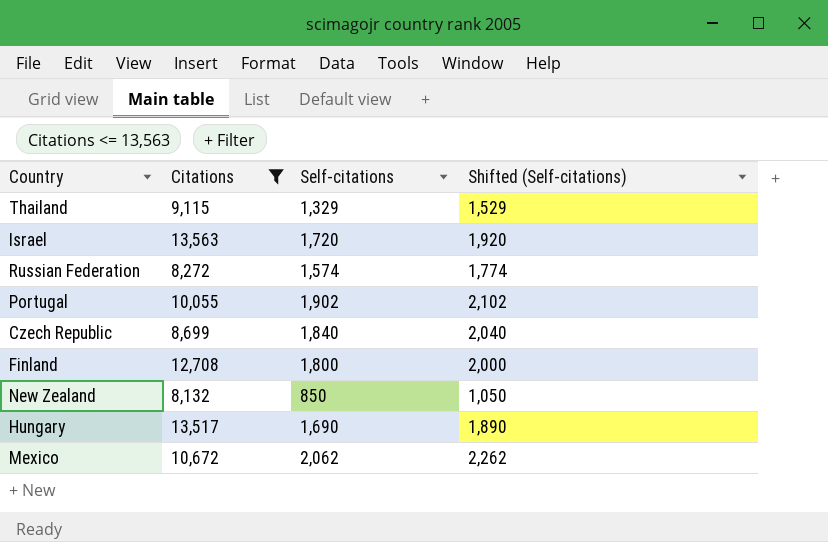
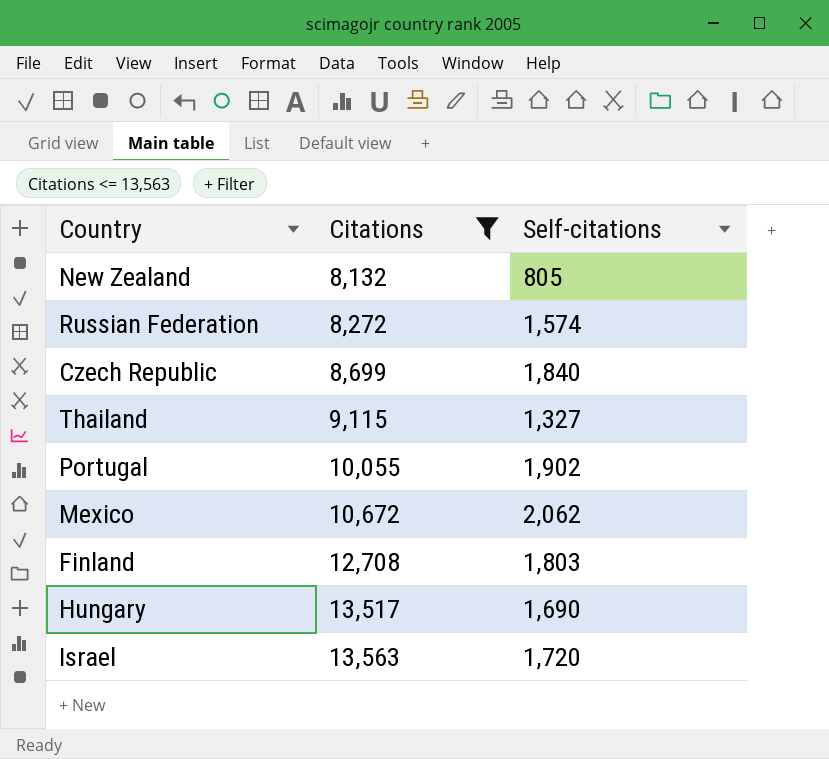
row order: none -> Citations ascending
column Shifted (Self-citations) | formula: [Self-citations] + 200 -> none
New Zealand | Self-citations: 850 -> 805
Thailand | Self-citations: 1,329 -> 1,327
Finland | Self-citations: 1,800 -> 1,803

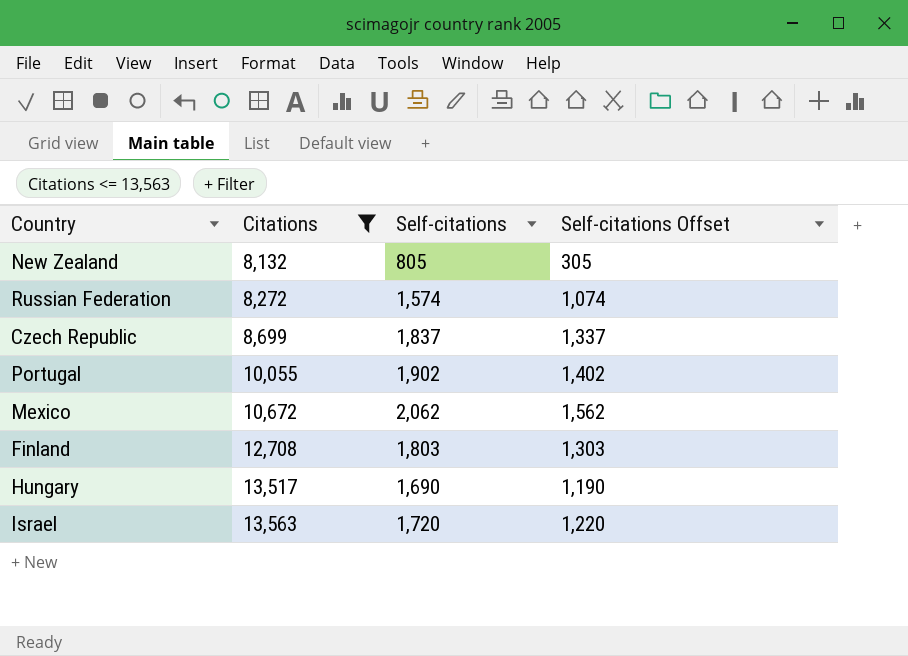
column Self-citations Offset | formula: none -> [Self-citations] - 500
row Thailand: 9,115 | 1,327 -> none
Czech Republic | Self-citations: 1,840 -> 1,837

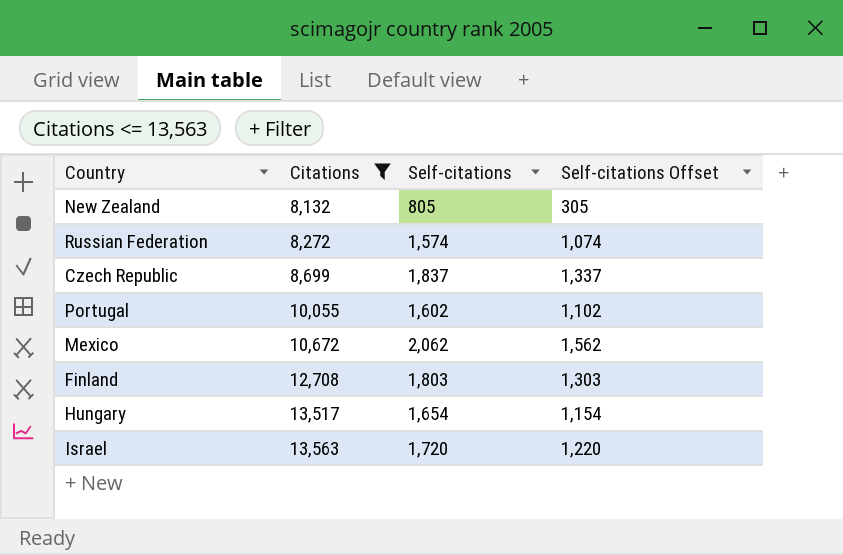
Portugal | Self-citations: 1,902 -> 1,602
Portugal | Self-citations Offset: 1,402 -> 1,102
Hungary | Self-citations: 1,690 -> 1,654
Hungary | Self-citations Offset: 1,190 -> 1,154

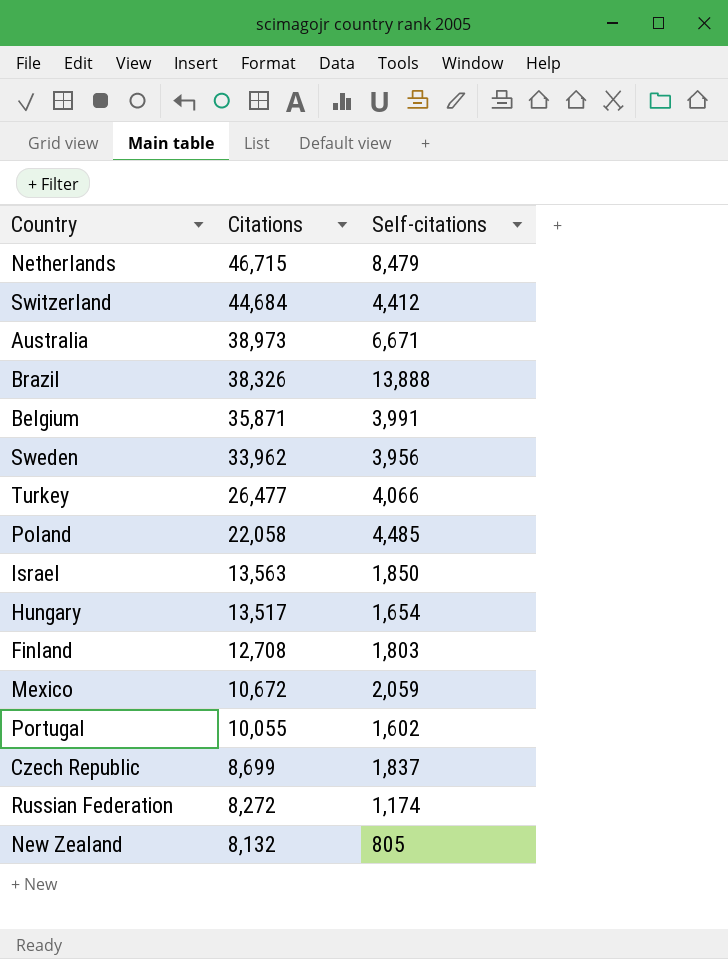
filter: Citations <= 13,563 -> none
row order: Citations ascending -> Citations descending
column Self-citations Offset | formula: [Self-citations] - 500 -> none
Israel | Self-citations: 1,720 -> 1,850
Mexico | Self-citations: 2,062 -> 2,059
Russian Federation | Self-citations: 1,574 -> 1,174

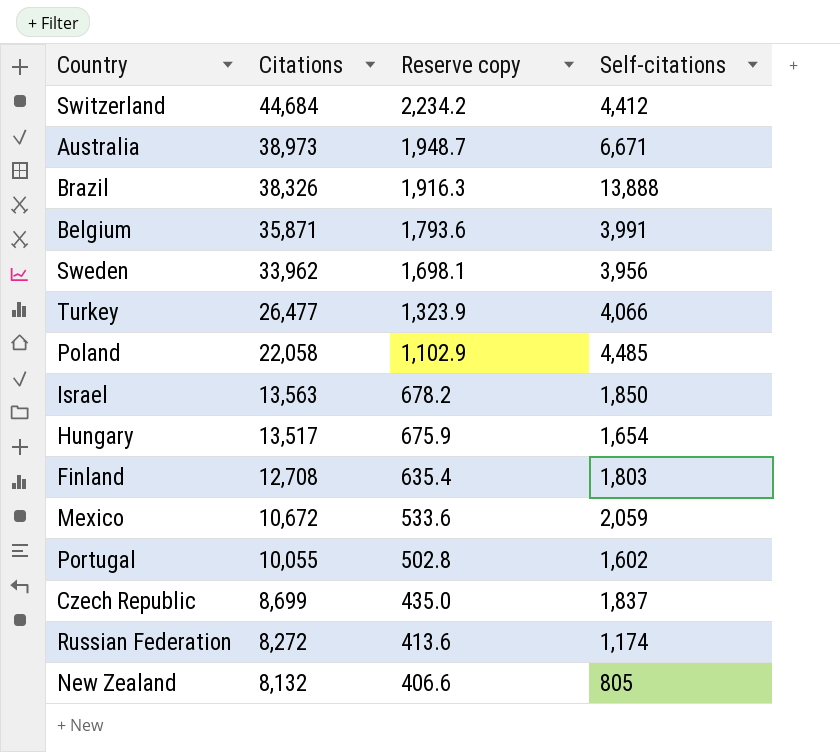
column Reserve copy | formula: none -> [Citations] * 0.05
row Netherlands: 46,715 | 8,479 -> none

